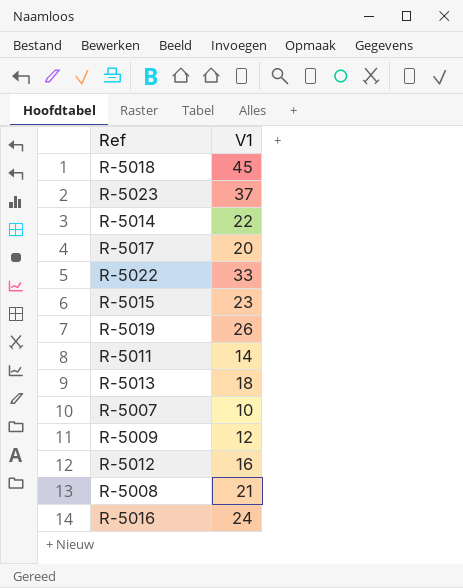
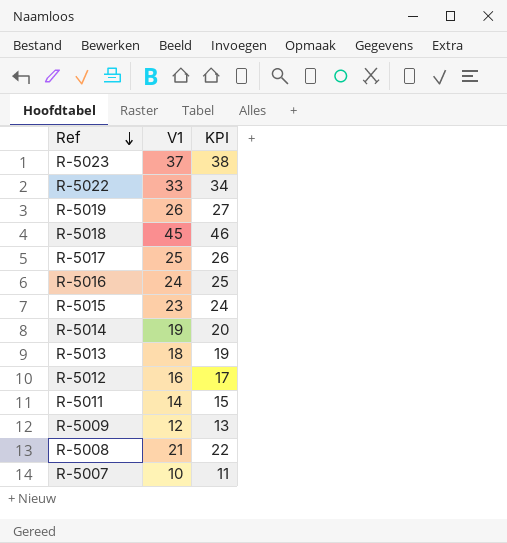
row order: none -> Ref descending
column KPI | formula: none -> [V1] + 1
R-5017 | V1: 20 -> 25
R-5014 | V1: 22 -> 19

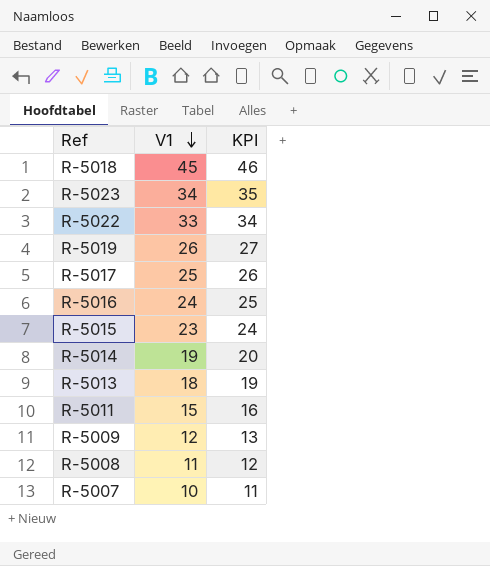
row order: Ref descending -> V1 descending
row R-5012: 16 | 17 -> none
R-5023 | V1: 37 -> 34
R-5023 | KPI: 38 -> 35
R-5011 | V1: 14 -> 15
R-5011 | KPI: 15 -> 16
R-5008 | V1: 21 -> 11
R-5008 | KPI: 22 -> 12

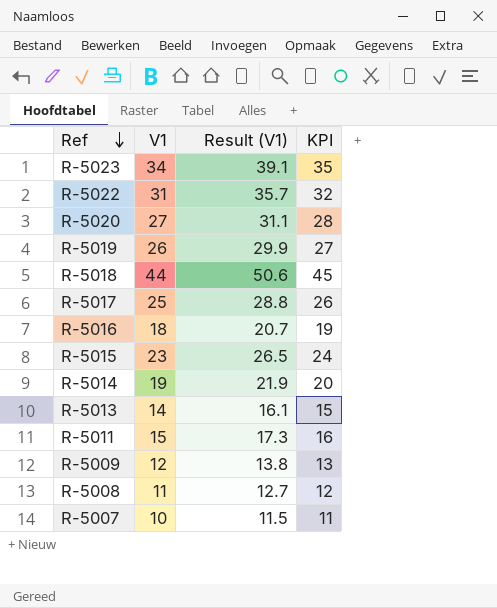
row order: V1 descending -> Ref descending
column Result (V1) | formula: none -> [V1] * 1.15
R-5022 | V1: 33 -> 31
R-5022 | KPI: 34 -> 32
row R-5020: none -> 27 | 31.1 | 28
R-5018 | V1: 45 -> 44
R-5018 | KPI: 46 -> 45
R-5016 | V1: 24 -> 18
R-5016 | KPI: 25 -> 19
R-5013 | V1: 18 -> 14
R-5013 | KPI: 19 -> 15

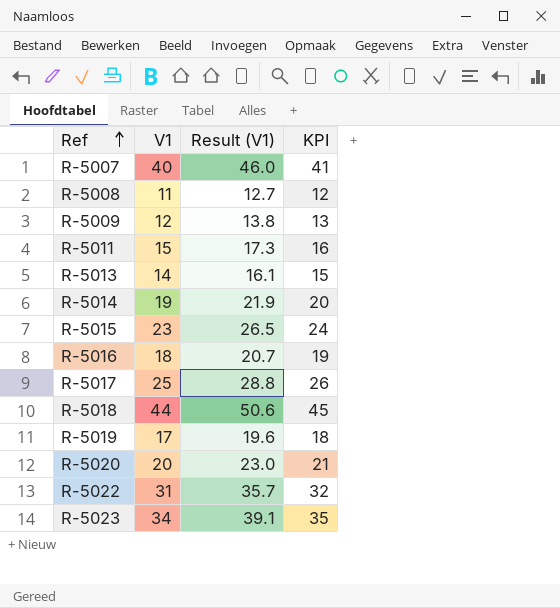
row order: Ref descending -> Ref ascending
R-5007 | V1: 10 -> 40
R-5007 | Result (V1): 11.5 -> 46.0
R-5007 | KPI: 11 -> 41
R-5019 | V1: 26 -> 17
R-5019 | Result (V1): 29.9 -> 19.6
R-5019 | KPI: 27 -> 18
R-5020 | V1: 27 -> 20
R-5020 | Result (V1): 31.1 -> 23.0
R-5020 | KPI: 28 -> 21

